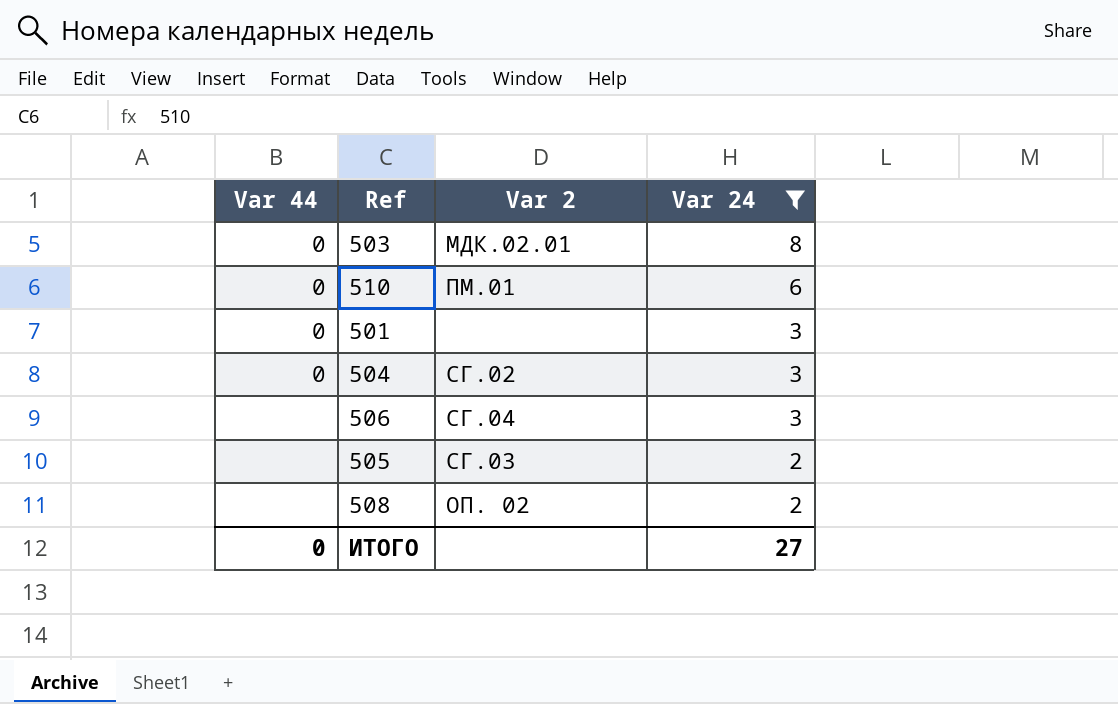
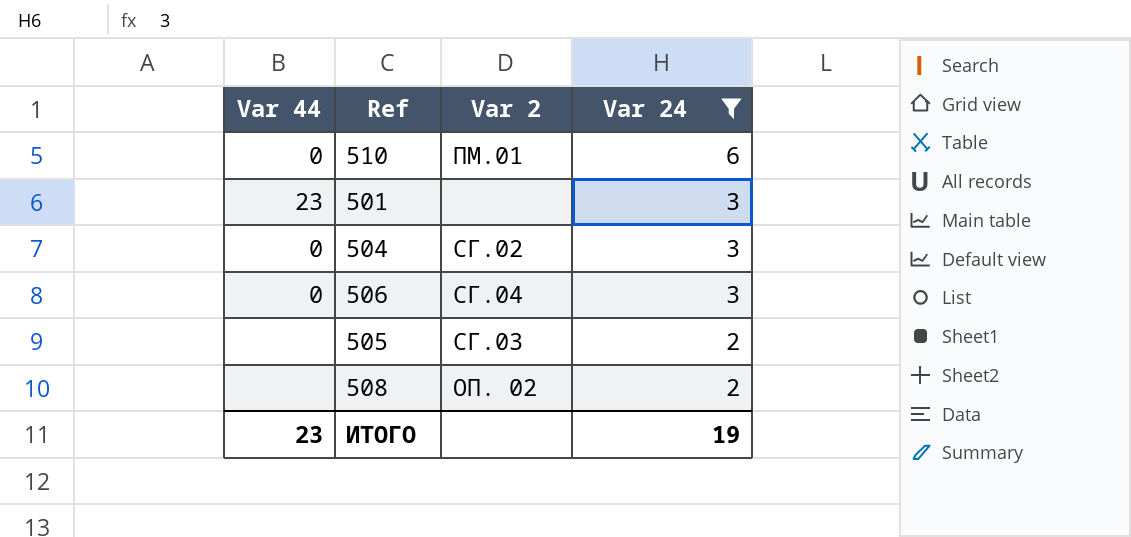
row 503: 0 | МДК.02.01 | 8 -> none
501 | Var 44: 0 -> 23
506 | Var 44: none -> 0
ИТОГО | Var 44: 0 -> 23
ИТОГО | Var 24: 27 -> 19

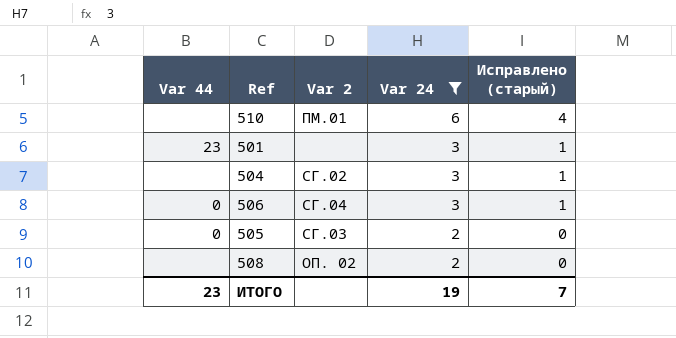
column Исправлено (старый) | formula: none -> [Var 24] - 2
510 | Var 44: 0 -> none
504 | Var 44: 0 -> none
505 | Var 44: none -> 0

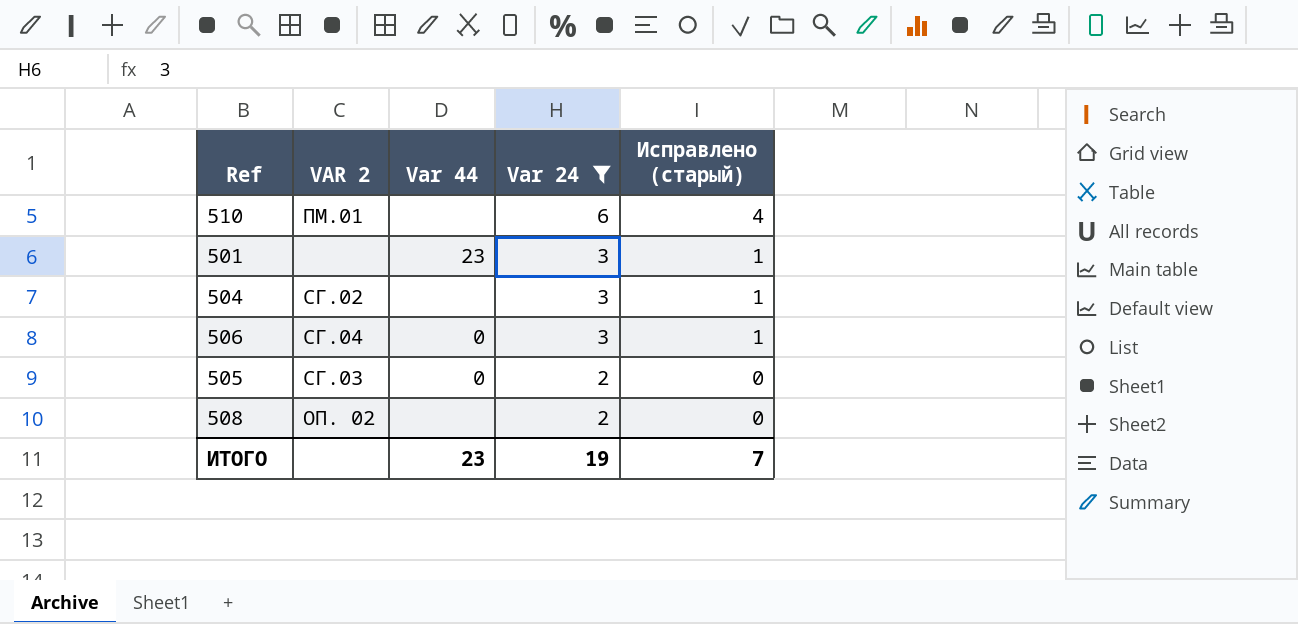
column name: Var 2 -> VAR 2
column Var 44 | position: 1 -> 3

